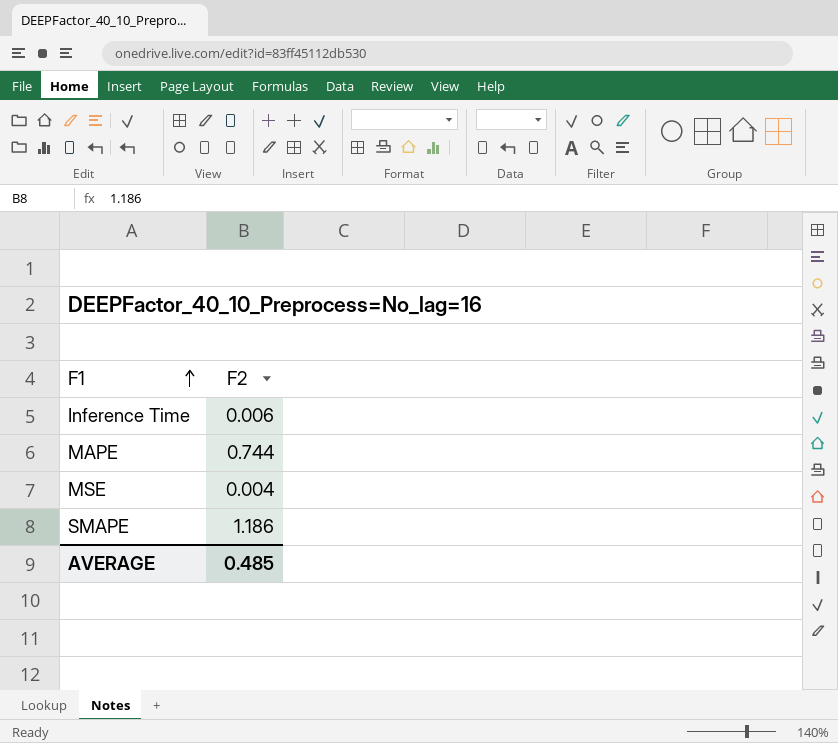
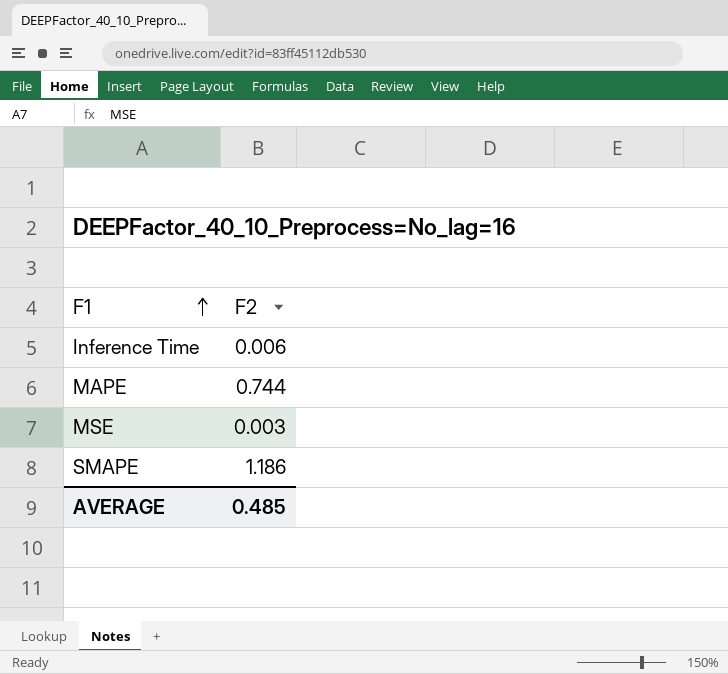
MSE | F2: 0.004 -> 0.003

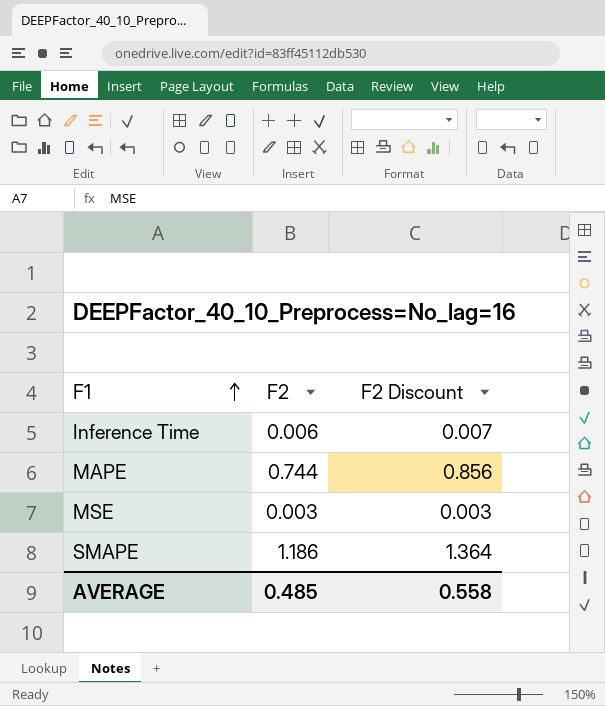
column F2 Discount | formula: none -> [F2] * 1.15

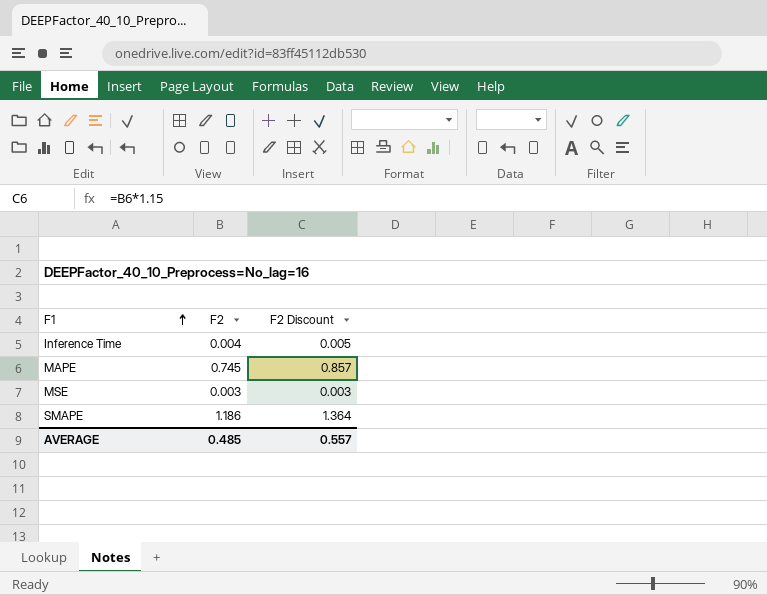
Inference Time | F2: 0.006 -> 0.004
Inference Time | F2 Discount: 0.007 -> 0.005
MAPE | F2: 0.744 -> 0.745
MAPE | F2 Discount: 0.856 -> 0.857
AVERAGE | F2 Discount: 0.558 -> 0.557

